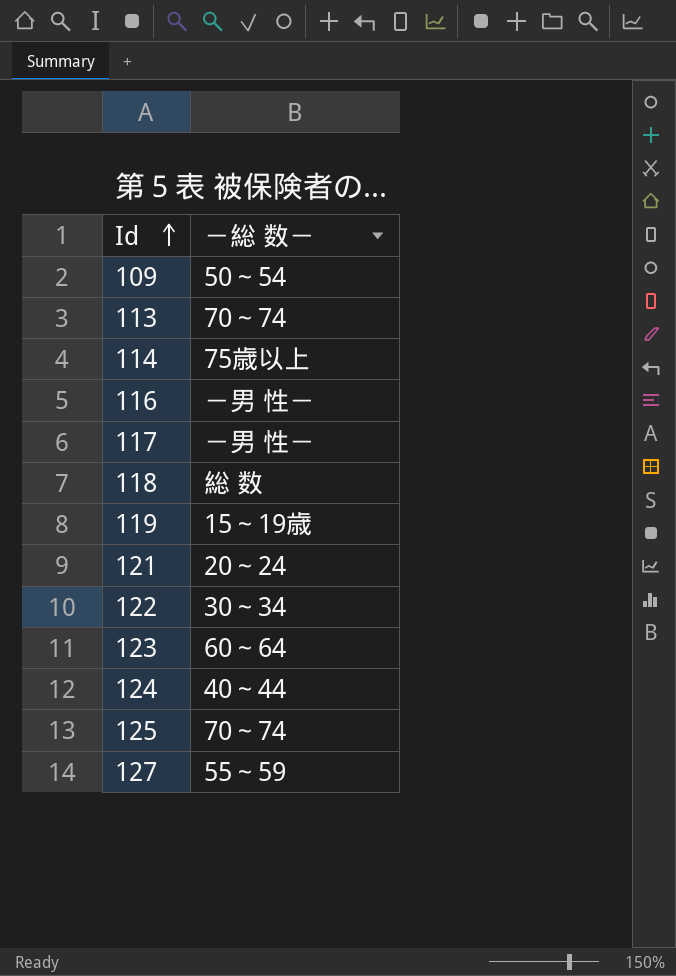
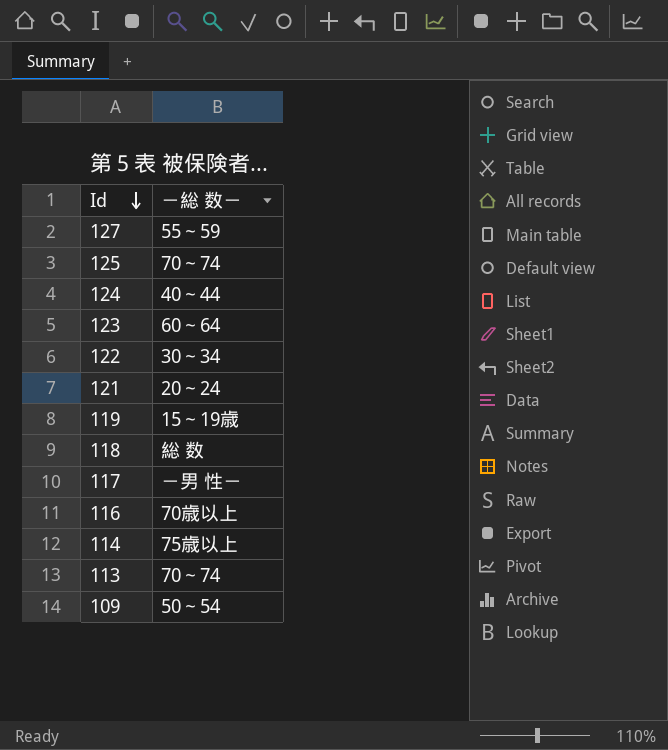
row order: Id ascending -> Id descending
116 | －総 数－: －男 性－ -> 70歳以上

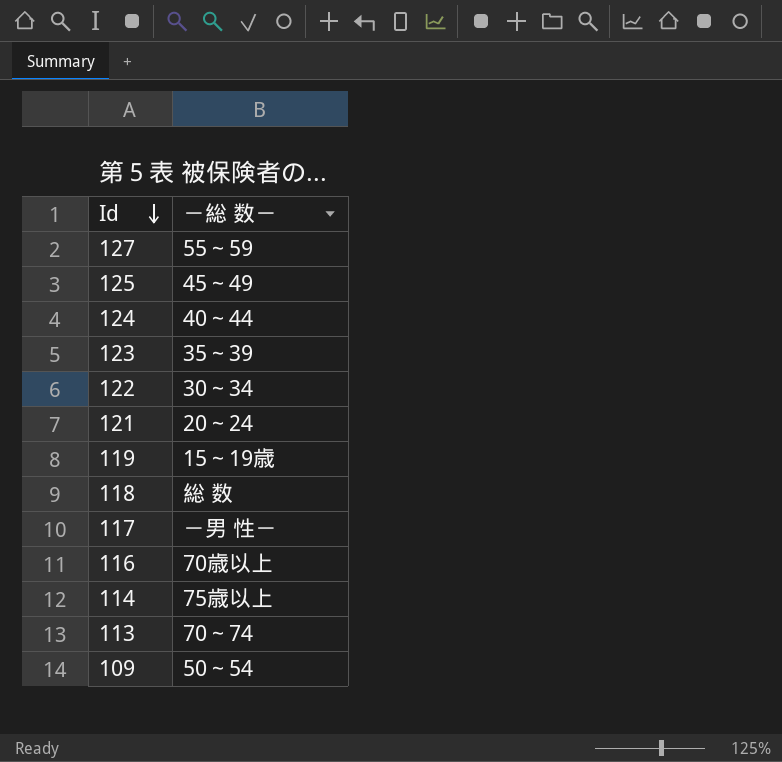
125 | －総 数－: 70～74 -> 45～49
123 | －総 数－: 60～64 -> 35～39

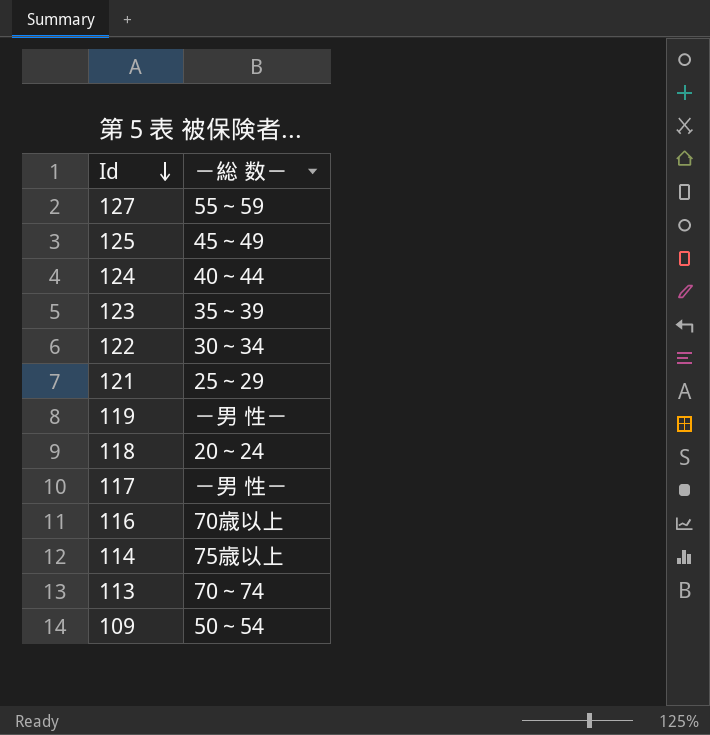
121 | －総 数－: 20～24 -> 25～29
119 | －総 数－: 15～19歳 -> －男 性－
118 | －総 数－: 総 数 -> 20～24

